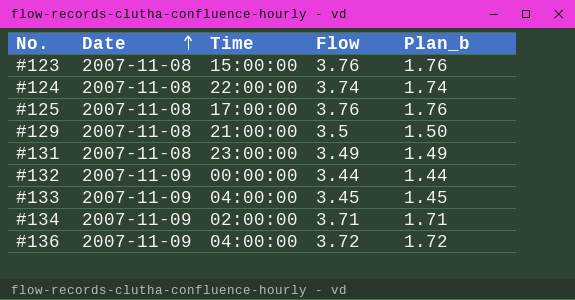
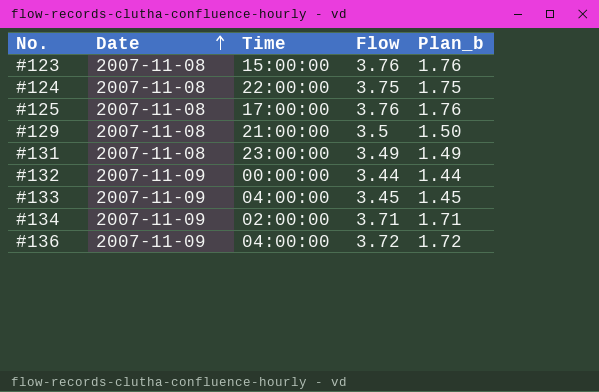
#124 | Flow: 3.74 -> 3.75
#124 | Plan_b: 1.74 -> 1.75

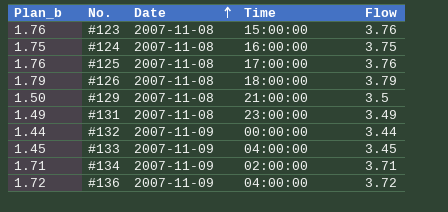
column Plan_b | position: 5 -> 1
#124 | Time: 22:00:00 -> 16:00:00
row #126: none -> 1.79 | 2007-11-08 | 18:00:00 | 3.79

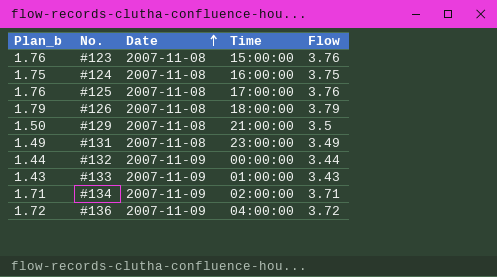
#133 | Plan_b: 1.45 -> 1.43
#133 | Time: 04:00:00 -> 01:00:00
#133 | Flow: 3.45 -> 3.43

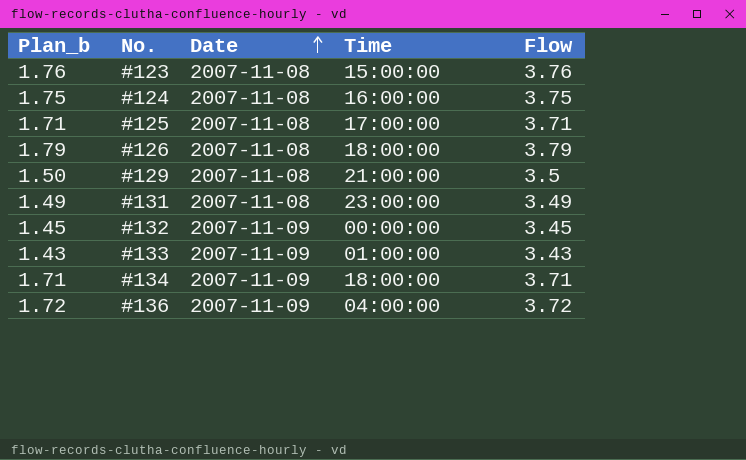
#125 | Plan_b: 1.76 -> 1.71
#125 | Flow: 3.76 -> 3.71
#132 | Plan_b: 1.44 -> 1.45
#132 | Flow: 3.44 -> 3.45
#134 | Time: 02:00:00 -> 18:00:00

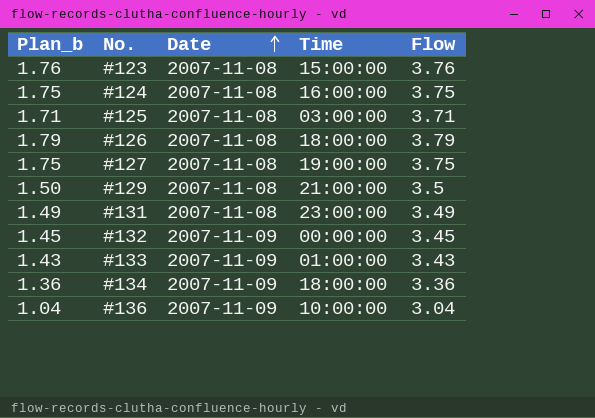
#125 | Time: 17:00:00 -> 03:00:00
row #127: none -> 1.75 | 2007-11-08 | 19:00:00 | 3.75
#134 | Plan_b: 1.71 -> 1.36
#134 | Flow: 3.71 -> 3.36
#136 | Plan_b: 1.72 -> 1.04
#136 | Time: 04:00:00 -> 10:00:00
#136 | Flow: 3.72 -> 3.04

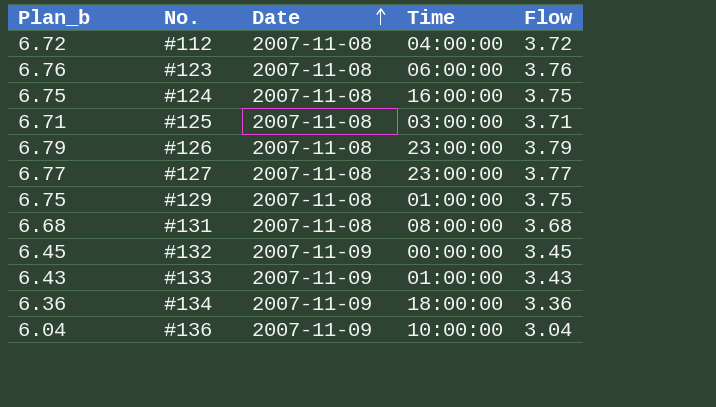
column Plan_b | formula: [Flow] - 2 -> [Flow] + 3
row #112: none -> 6.72 | 2007-11-08 | 04:00:00 | 3.72
#123 | Time: 15:00:00 -> 06:00:00
#126 | Time: 18:00:00 -> 23:00:00
#127 | Time: 19:00:00 -> 23:00:00
#127 | Flow: 3.75 -> 3.77
#129 | Time: 21:00:00 -> 01:00:00
#129 | Flow: 3.5 -> 3.75
#131 | Time: 23:00:00 -> 08:00:00
#131 | Flow: 3.49 -> 3.68

